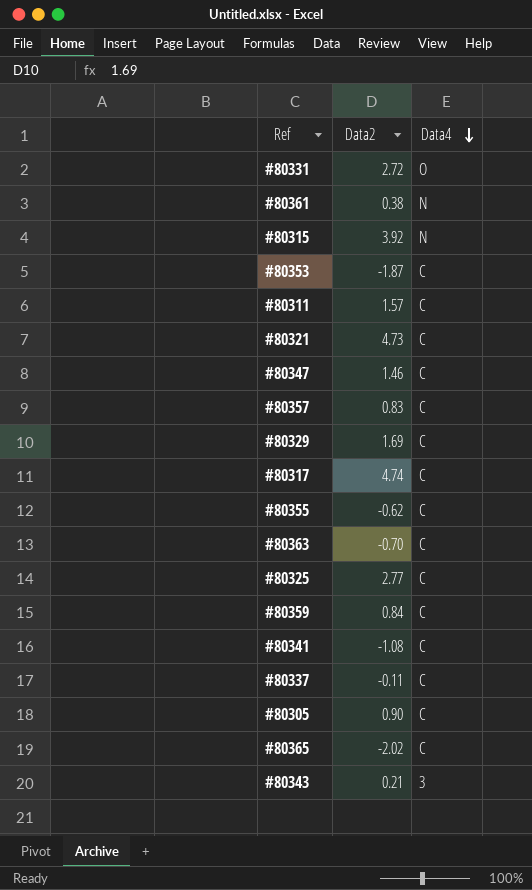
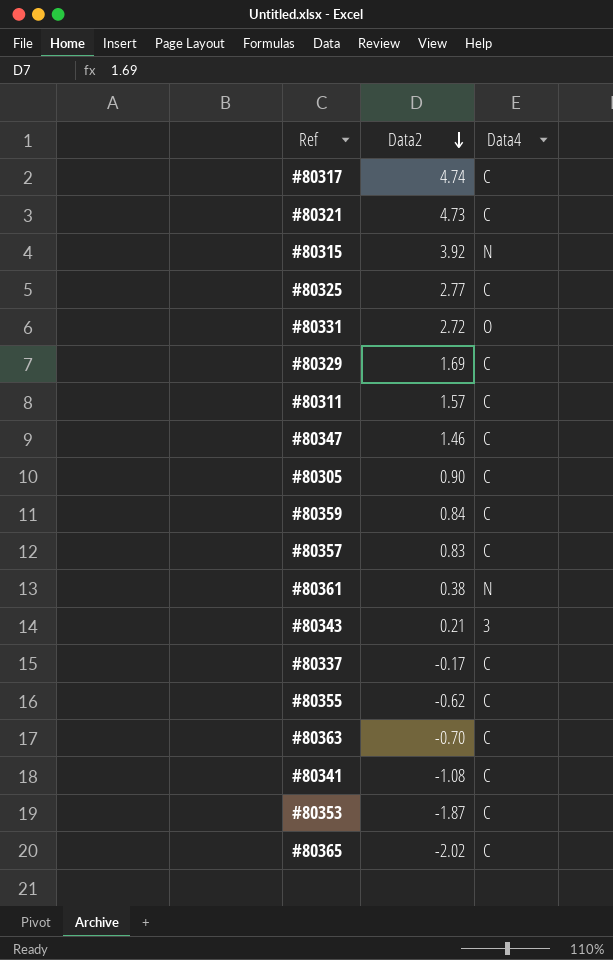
row order: Data4 descending -> Data2 descending
#80337 | Data2: -0.11 -> -0.17

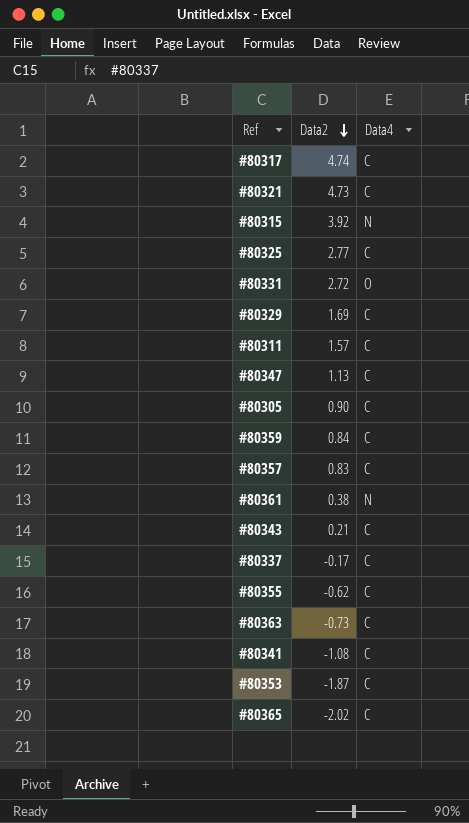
#80347 | Data2: 1.46 -> 1.13
#80343 | Data4: 3 -> C
#80363 | Data2: -0.70 -> -0.73

